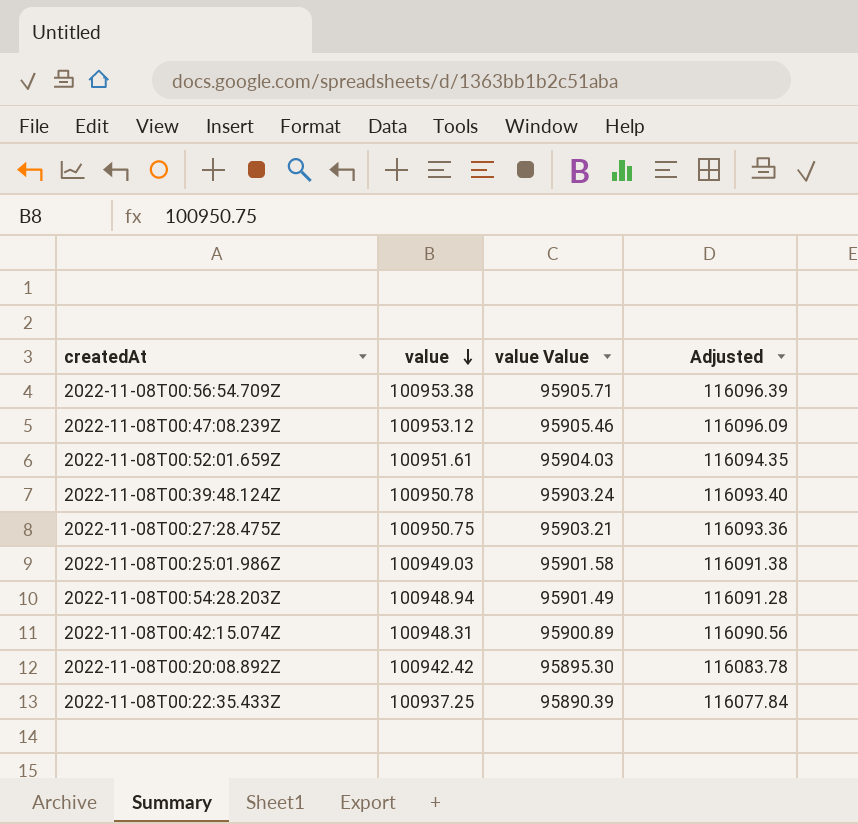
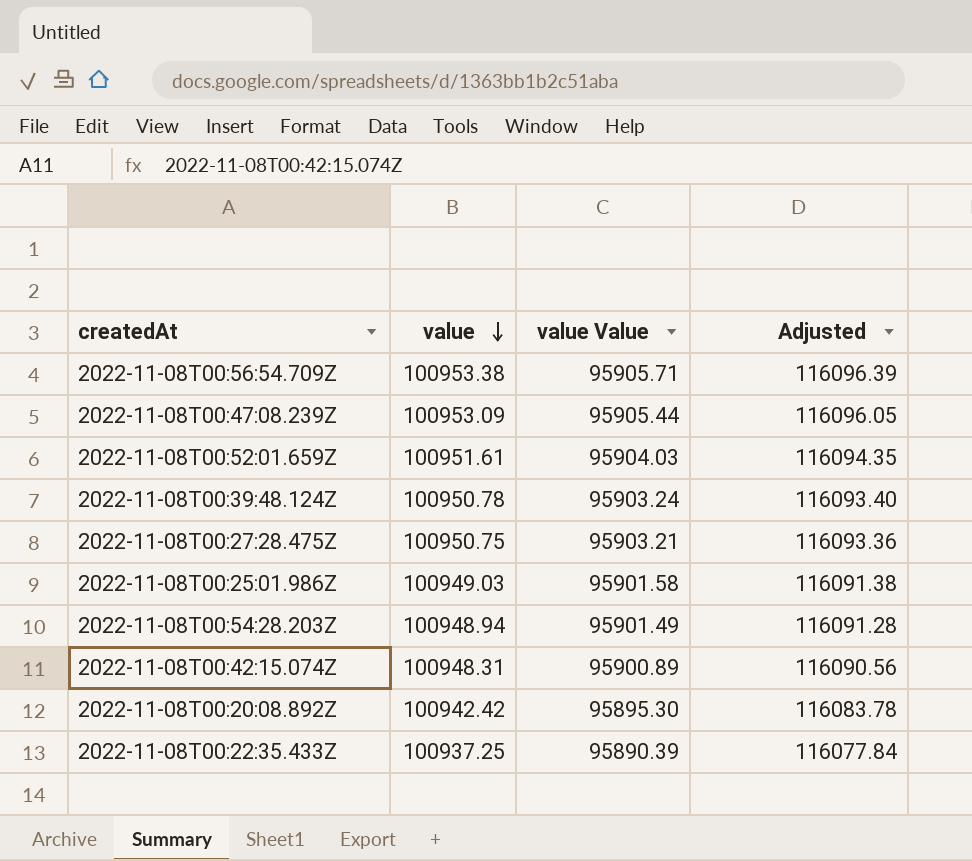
2022-11-08T00:47:08.239Z | value: 100953.12 -> 100953.09
2022-11-08T00:47:08.239Z | value Value: 95905.46 -> 95905.44
2022-11-08T00:47:08.239Z | Adjusted: 116096.09 -> 116096.05

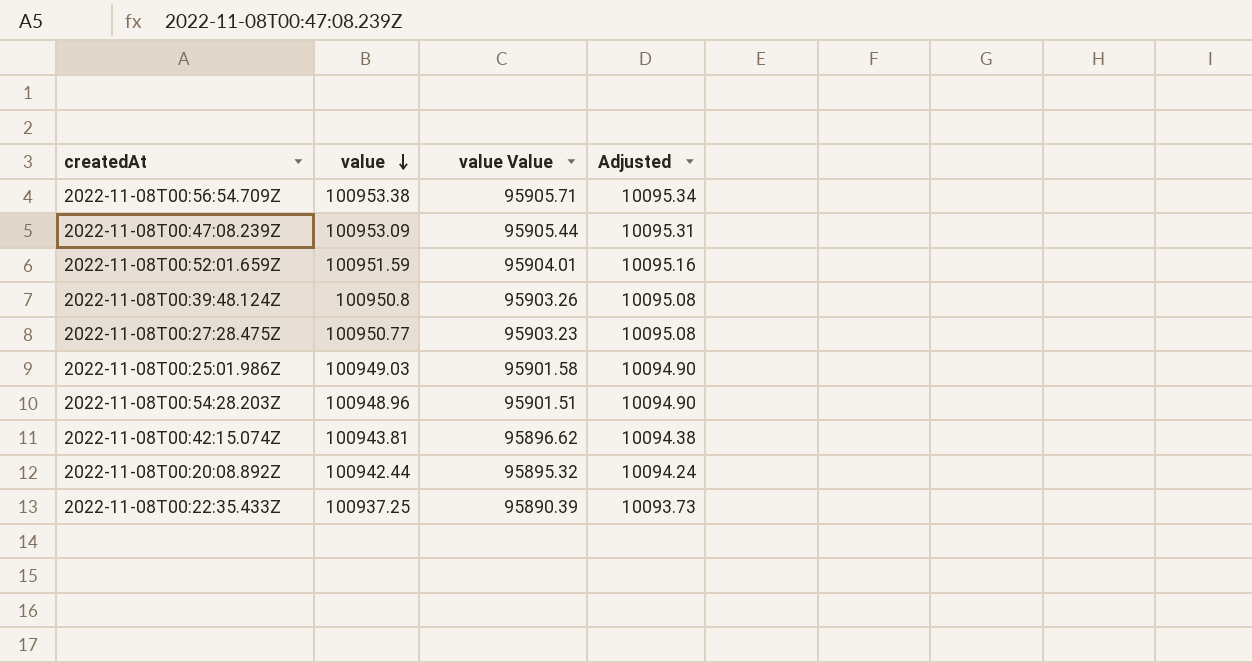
column Adjusted | formula: [value] * 1.15 -> [value] * 0.1
2022-11-08T00:52:01.659Z | value: 100951.61 -> 100951.59
2022-11-08T00:52:01.659Z | value Value: 95904.03 -> 95904.01
2022-11-08T00:39:48.124Z | value: 100950.78 -> 100950.8
2022-11-08T00:39:48.124Z | value Value: 95903.24 -> 95903.26
2022-11-08T00:27:28.475Z | value: 100950.75 -> 100950.77
2022-11-08T00:27:28.475Z | value Value: 95903.21 -> 95903.23
2022-11-08T00:54:28.203Z | value: 100948.94 -> 100948.96
2022-11-08T00:54:28.203Z | value Value: 95901.49 -> 95901.51
2022-11-08T00:42:15.074Z | value: 100948.31 -> 100943.81
2022-11-08T00:42:15.074Z | value Value: 95900.89 -> 95896.62
2022-11-08T00:20:08.892Z | value: 100942.42 -> 100942.44
2022-11-08T00:20:08.892Z | value Value: 95895.30 -> 95895.32

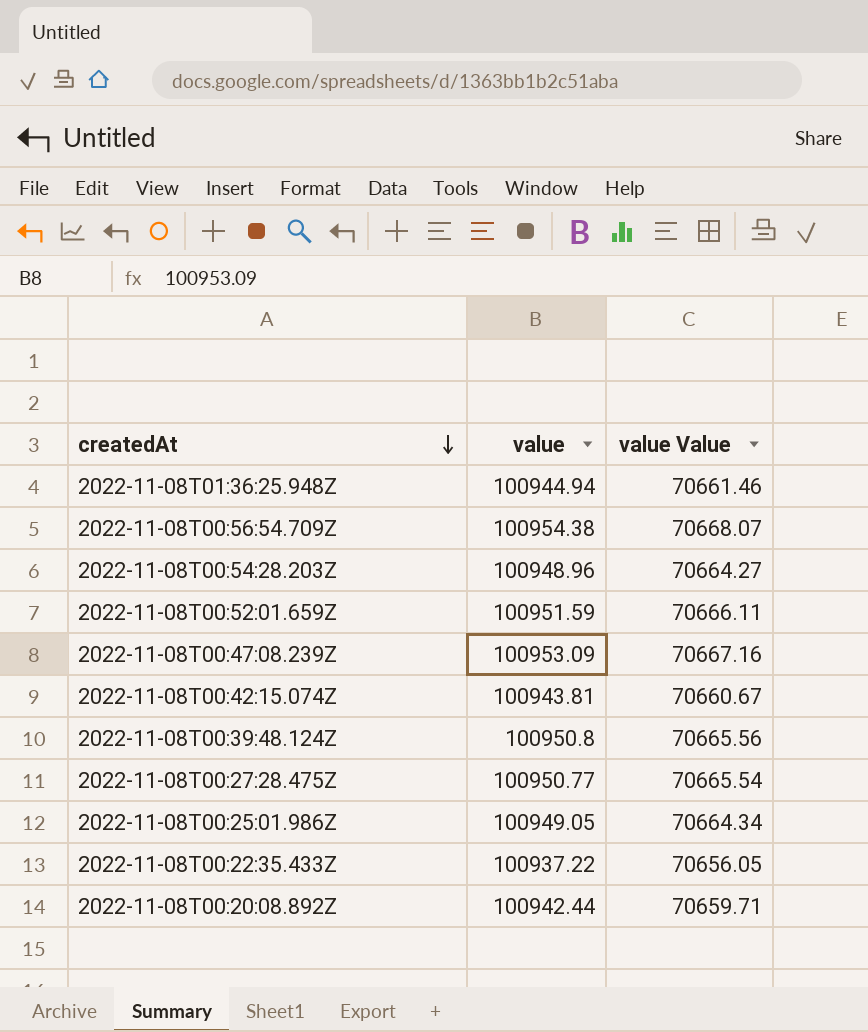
row order: value descending -> createdAt descending
column Adjusted | formula: [value] * 0.1 -> none
column value Value | formula: [value] * 0.95 -> [value] * 0.7
row 2022-11-08T01:36:25.948Z: none -> 100944.94 | 70661.46
2022-11-08T00:56:54.709Z | value: 100953.38 -> 100954.38
2022-11-08T00:25:01.986Z | value: 100949.03 -> 100949.05
2022-11-08T00:22:35.433Z | value: 100937.25 -> 100937.22

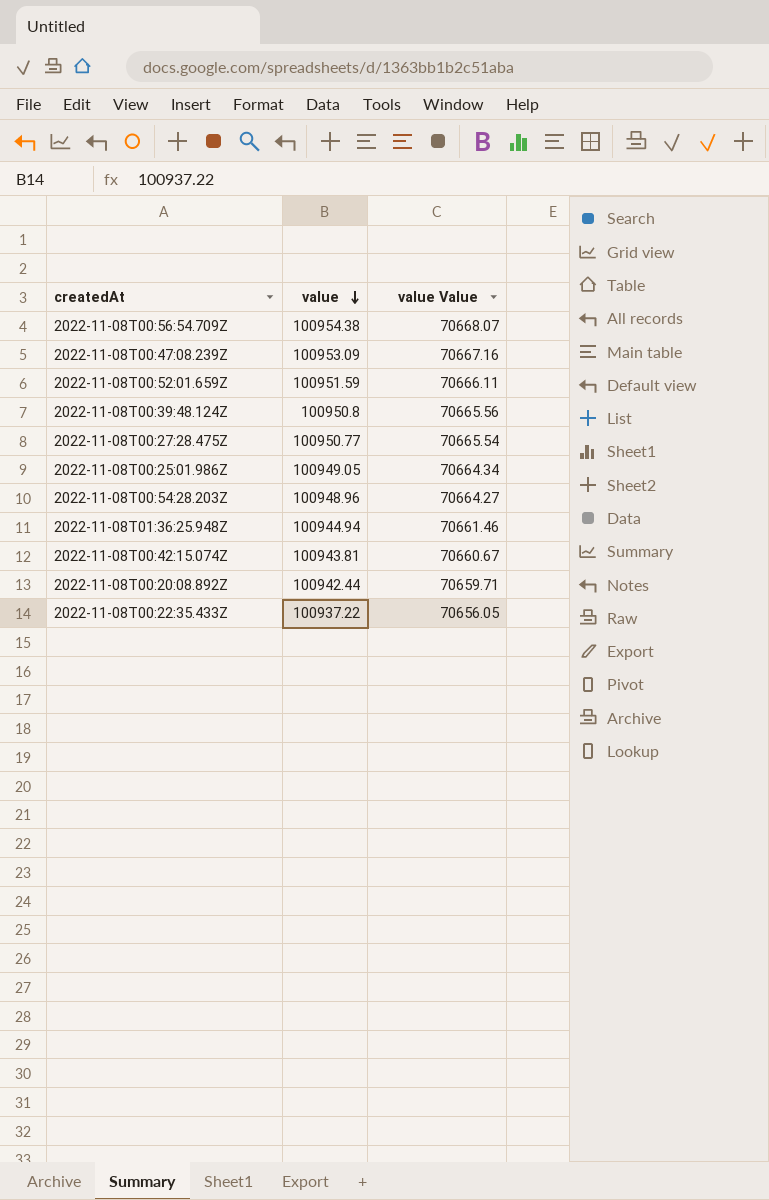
row order: createdAt descending -> value descending

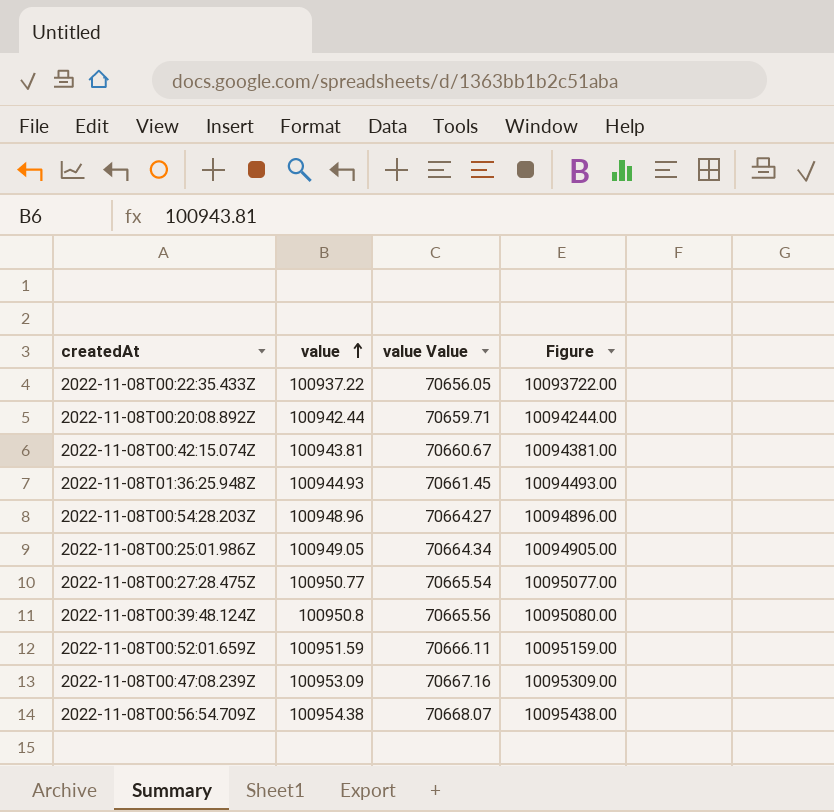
row order: value descending -> value ascending
column Figure | formula: none -> [value] * 100
2022-11-08T01:36:25.948Z | value: 100944.94 -> 100944.93
2022-11-08T01:36:25.948Z | value Value: 70661.46 -> 70661.45

